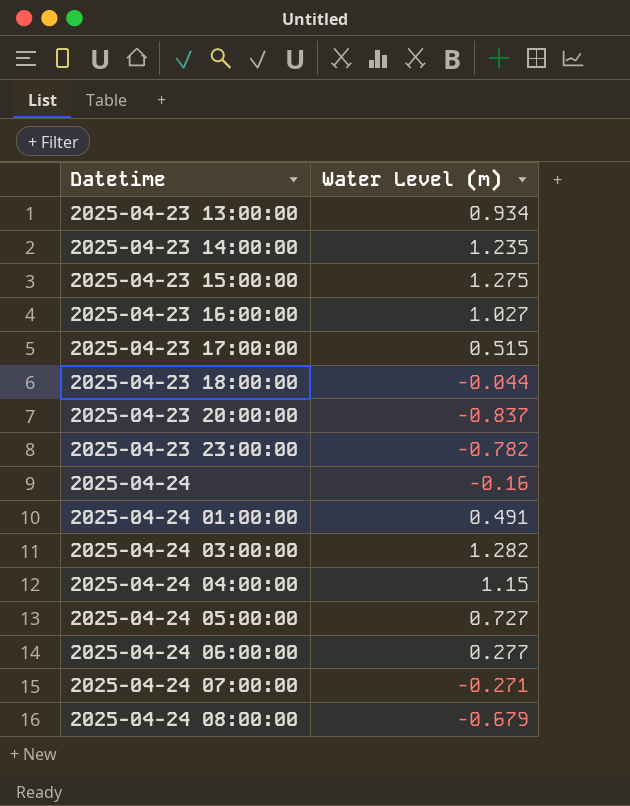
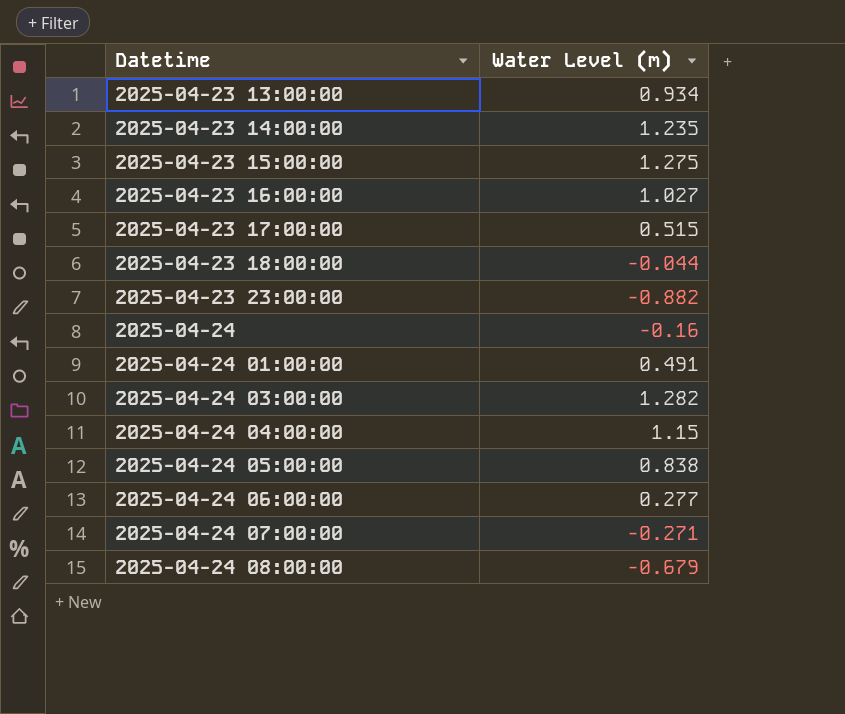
row 2025-04-23 20:00:00: -0.837 -> none
2025-04-23 23:00:00 | Water Level (m): -0.782 -> -0.882
2025-04-24 05:00:00 | Water Level (m): 0.727 -> 0.838

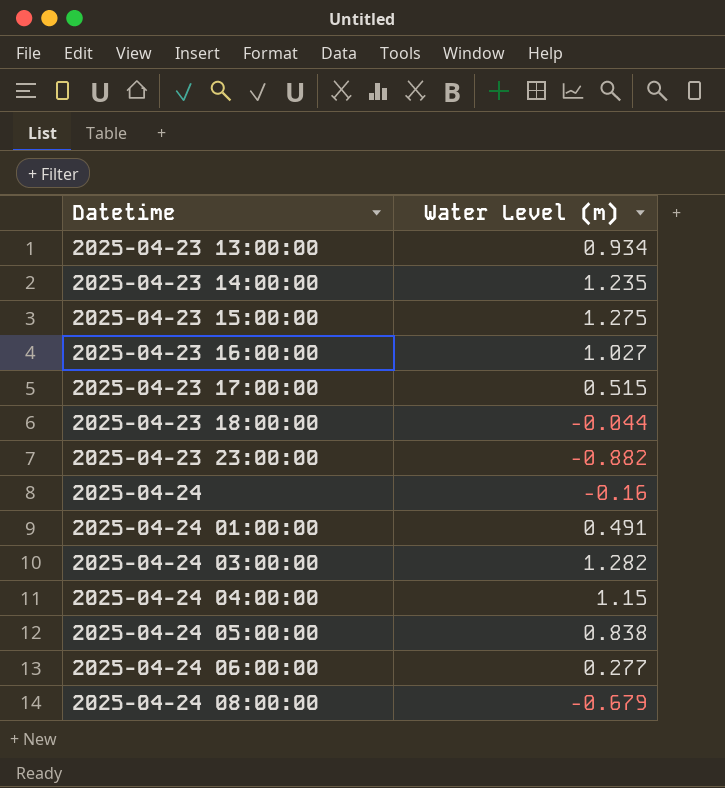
row 2025-04-24 07:00:00: -0.271 -> none

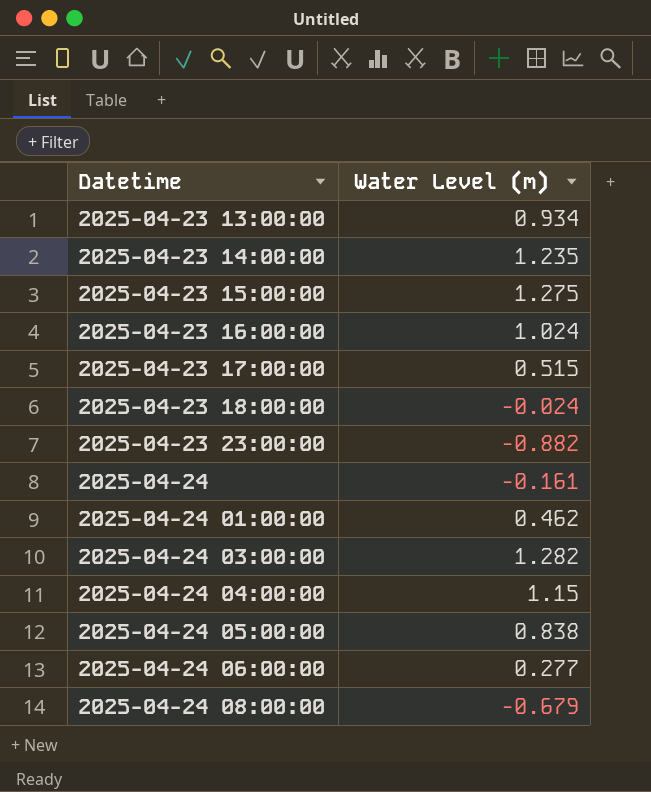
2025-04-23 16:00:00 | Water Level (m): 1.027 -> 1.024
2025-04-23 18:00:00 | Water Level (m): -0.044 -> -0.024
2025-04-24 | Water Level (m): -0.16 -> -0.161
2025-04-24 01:00:00 | Water Level (m): 0.491 -> 0.462

